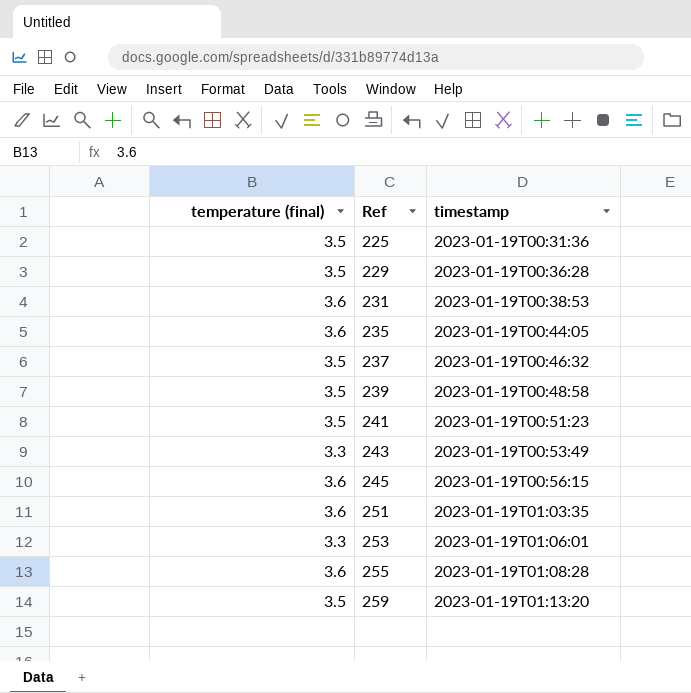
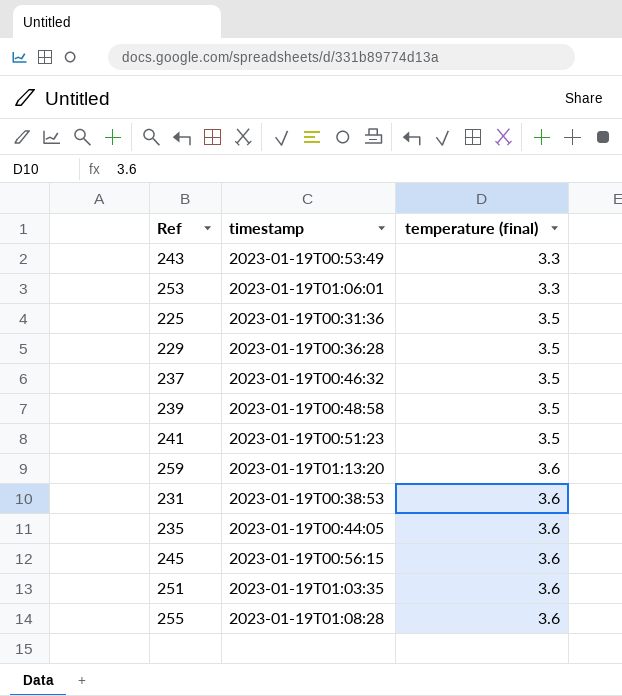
row order: Ref ascending -> temperature (final) ascending
column temperature (final) | position: 1 -> 3
259 | temperature (final): 3.5 -> 3.6

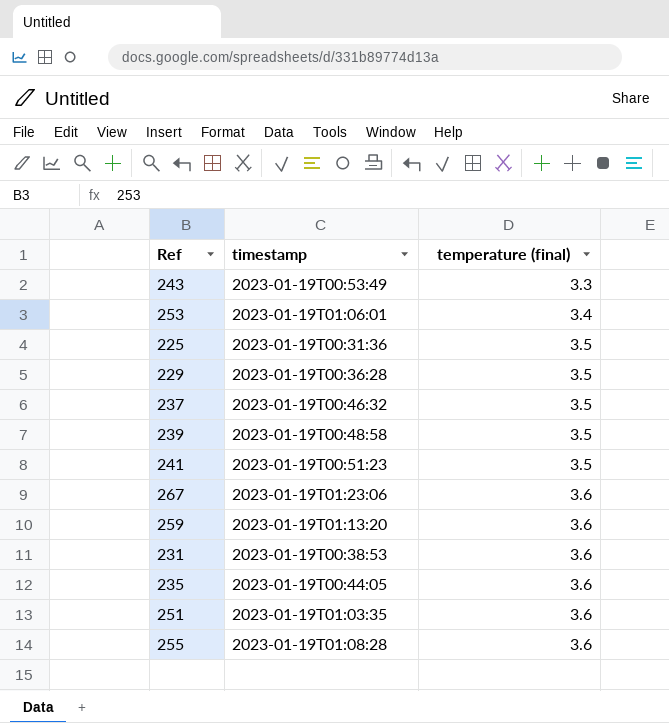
row 245: 2023-01-19T00:56:15 | 3.6 -> none
253 | temperature (final): 3.3 -> 3.4
row 267: none -> 2023-01-19T01:23:06 | 3.6

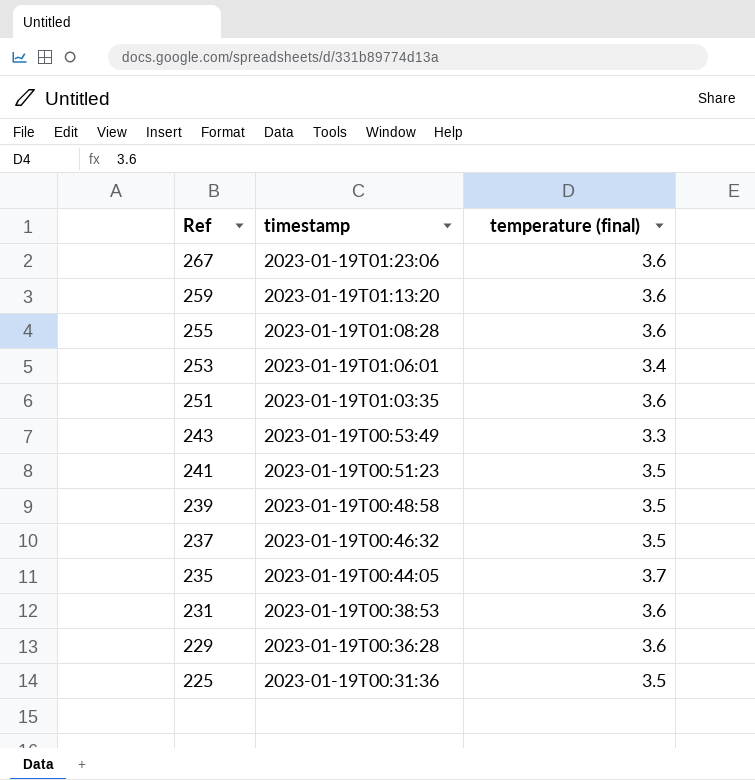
row order: temperature (final) ascending -> Ref descending
235 | temperature (final): 3.6 -> 3.7
229 | temperature (final): 3.5 -> 3.6

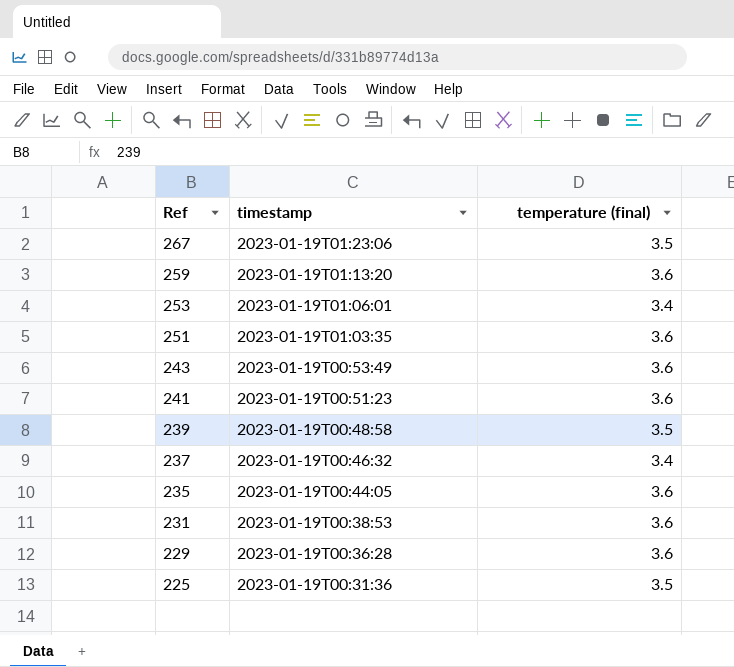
row 255: 2023-01-19T01:08:28 | 3.6 -> none
267 | temperature (final): 3.6 -> 3.5
243 | temperature (final): 3.3 -> 3.6
241 | temperature (final): 3.5 -> 3.6
237 | temperature (final): 3.5 -> 3.4
235 | temperature (final): 3.7 -> 3.6

